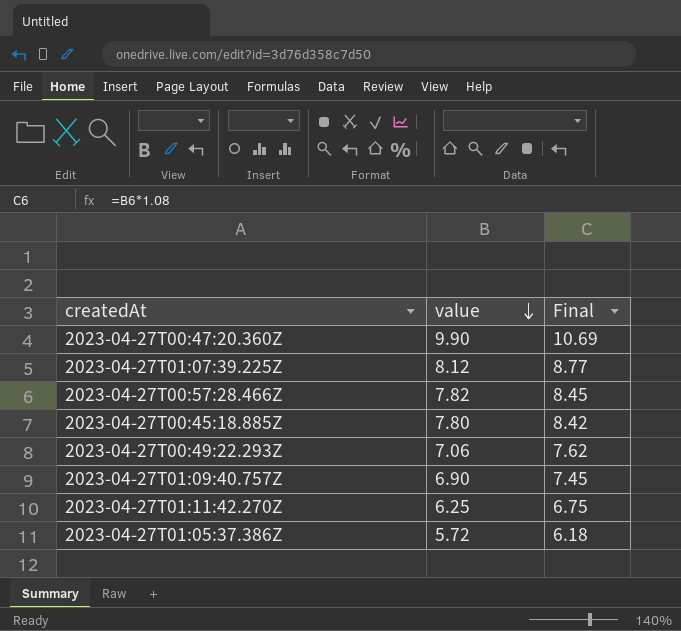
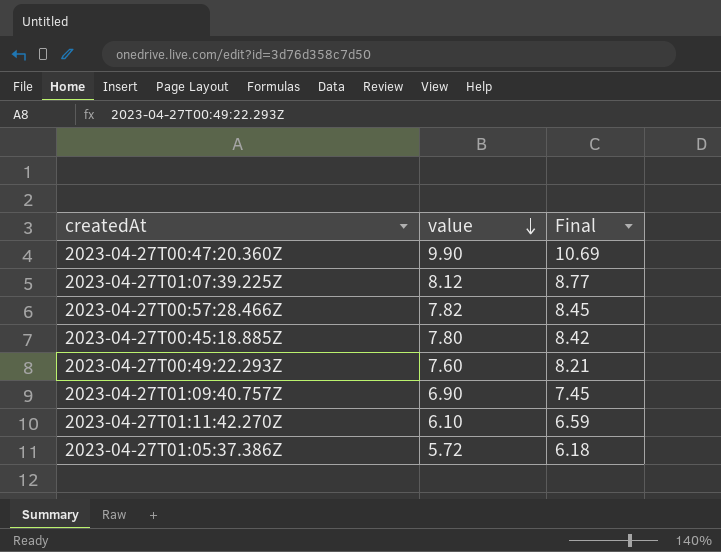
2023-04-27T00:49:22.293Z | value: 7.06 -> 7.60
2023-04-27T00:49:22.293Z | Final: 7.62 -> 8.21
2023-04-27T01:11:42.270Z | value: 6.25 -> 6.10
2023-04-27T01:11:42.270Z | Final: 6.75 -> 6.59

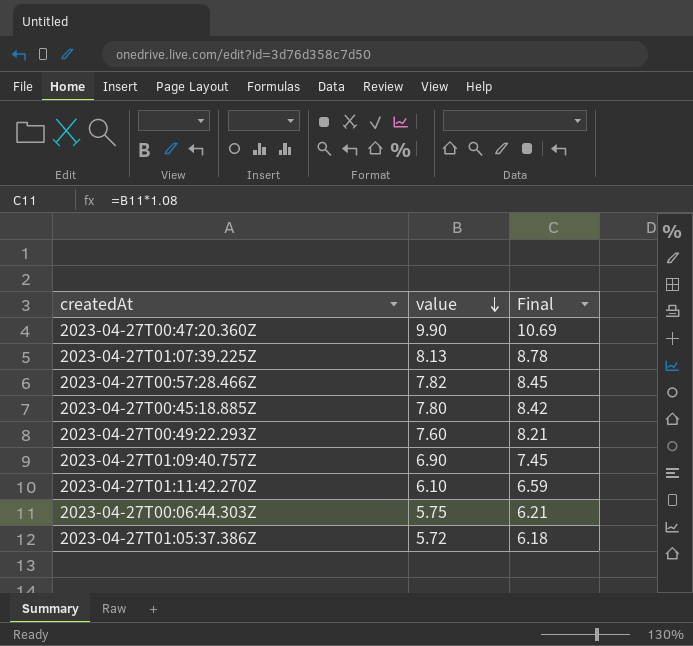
2023-04-27T01:07:39.225Z | value: 8.12 -> 8.13
2023-04-27T01:07:39.225Z | Final: 8.77 -> 8.78
row 2023-04-27T00:06:44.303Z: none -> 5.75 | 6.21

